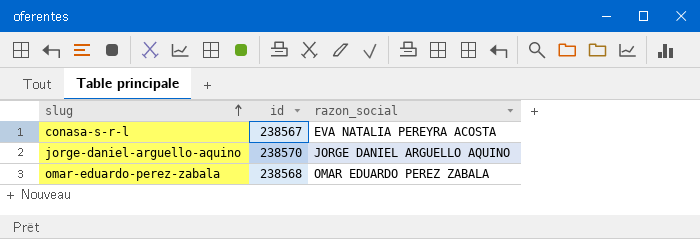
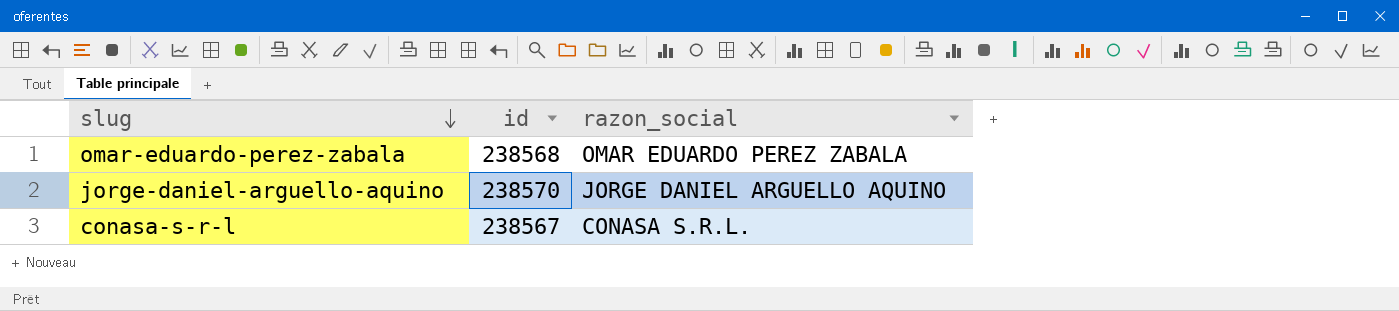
row order: slug ascending -> slug descending
conasa-s-r-l | razon_social: EVA NATALIA PEREYRA ACOSTA -> CONASA S.R.L.

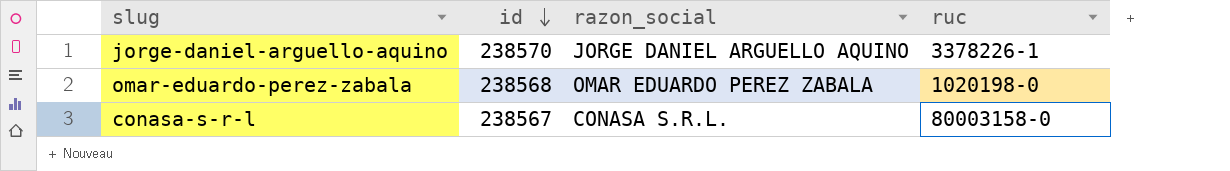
row order: slug descending -> id descending
column ruc | position: none -> 4

